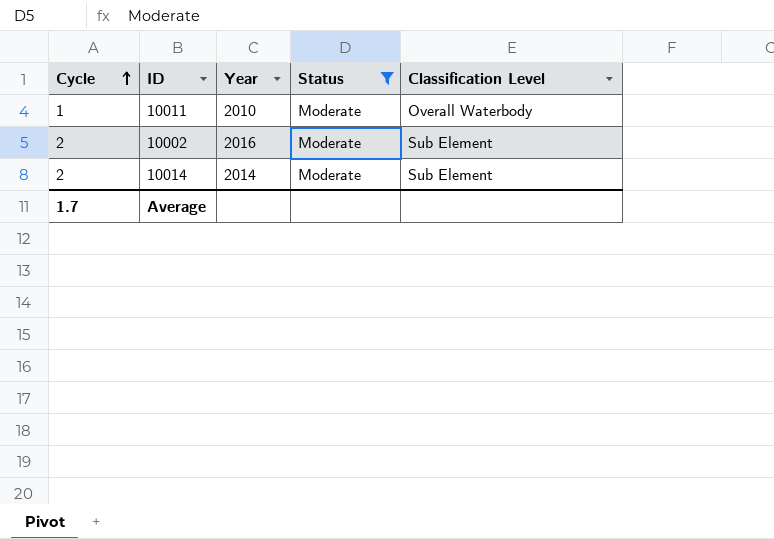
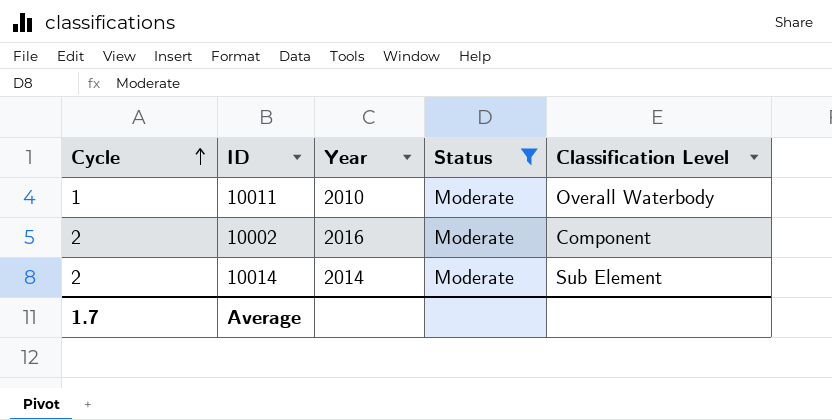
10002 | Classification Level: Sub Element -> Component

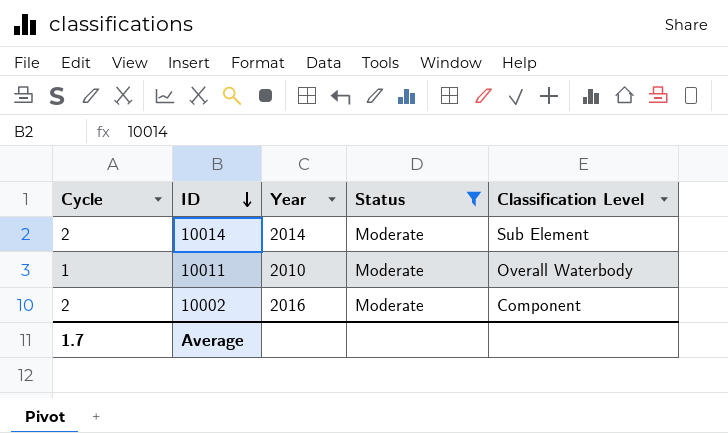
row order: Cycle ascending -> ID descending

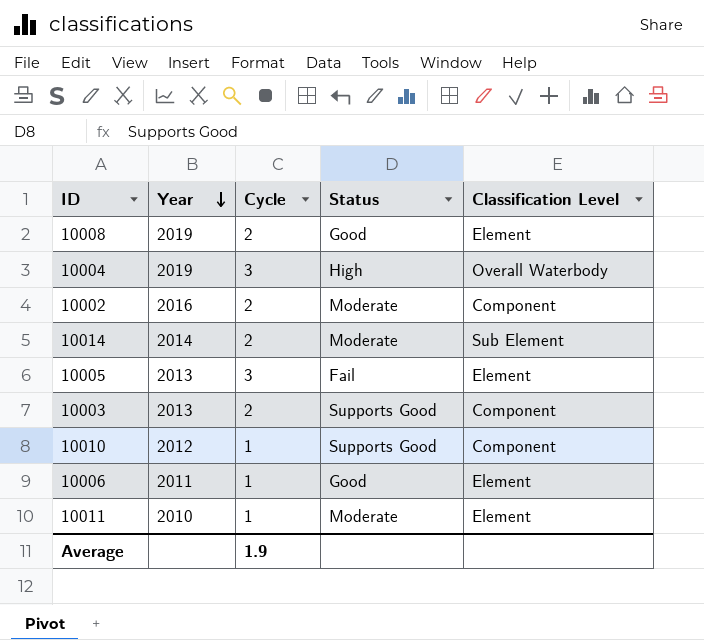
filter: Status = Moderate -> none
row order: ID descending -> Year descending
column Cycle | position: 1 -> 3
10011 | Classification Level: Overall Waterbody -> Element
Average | Cycle: 1.7 -> 1.9

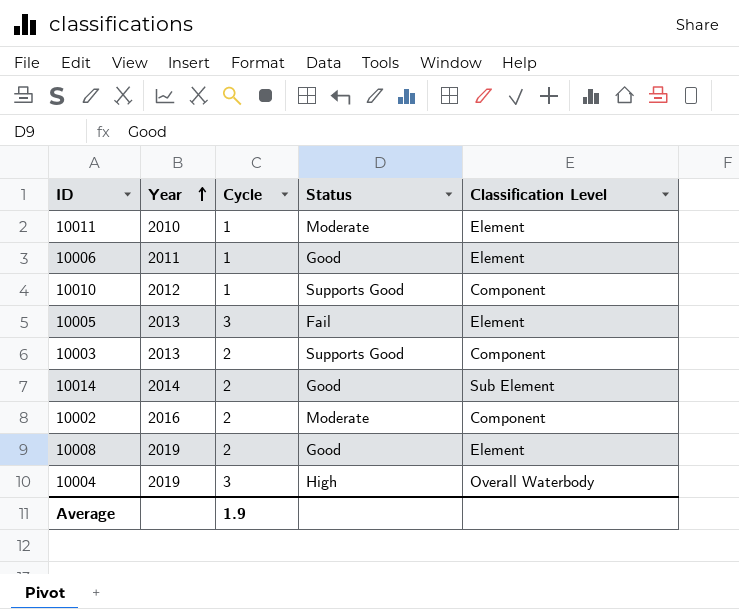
row order: Year descending -> Year ascending
10014 | Status: Moderate -> Good

